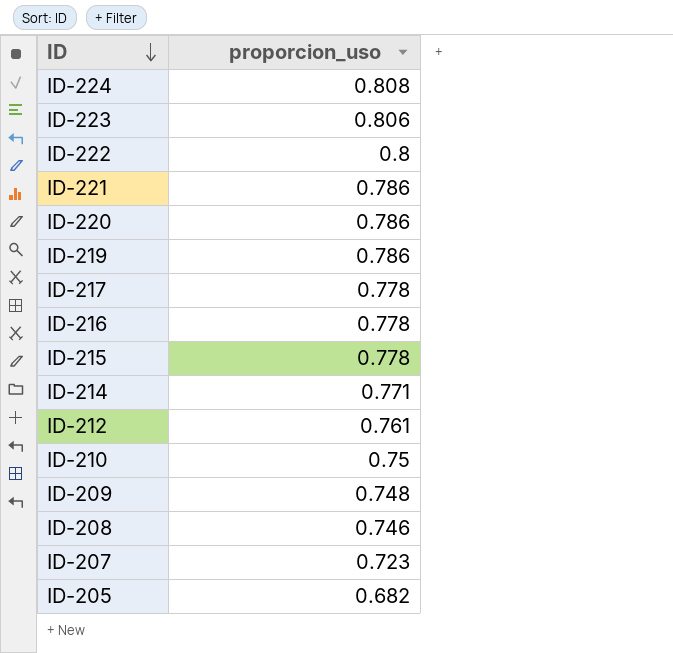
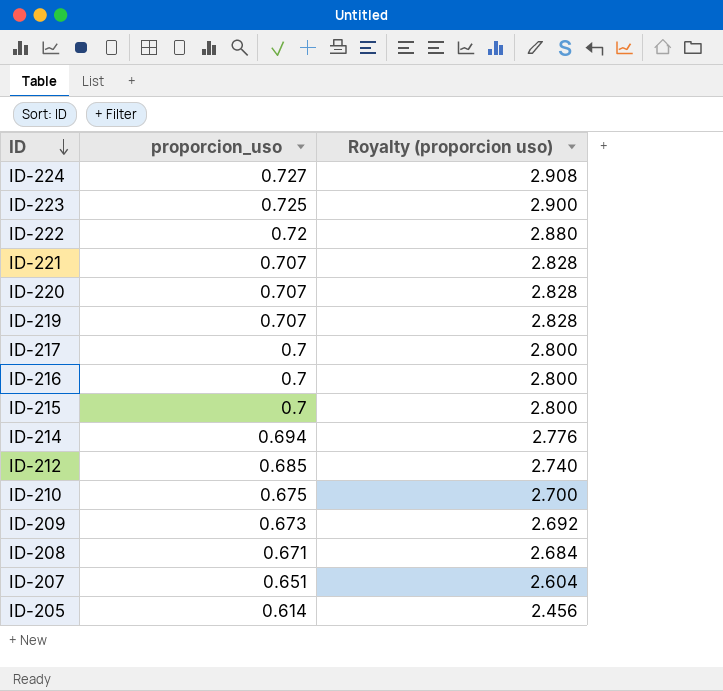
column Royalty (proporcion uso) | formula: none -> [proporcion_uso] * 4
ID-224 | proporcion_uso: 0.808 -> 0.727
ID-223 | proporcion_uso: 0.806 -> 0.725
ID-222 | proporcion_uso: 0.8 -> 0.72
ID-221 | proporcion_uso: 0.786 -> 0.707
ID-220 | proporcion_uso: 0.786 -> 0.707
ID-219 | proporcion_uso: 0.786 -> 0.707
ID-217 | proporcion_uso: 0.778 -> 0.7
ID-216 | proporcion_uso: 0.778 -> 0.7
ID-215 | proporcion_uso: 0.778 -> 0.7
ID-214 | proporcion_uso: 0.771 -> 0.694
ID-212 | proporcion_uso: 0.761 -> 0.685
ID-210 | proporcion_uso: 0.75 -> 0.675
ID-209 | proporcion_uso: 0.748 -> 0.673
ID-208 | proporcion_uso: 0.746 -> 0.671
ID-207 | proporcion_uso: 0.723 -> 0.651
ID-205 | proporcion_uso: 0.682 -> 0.614

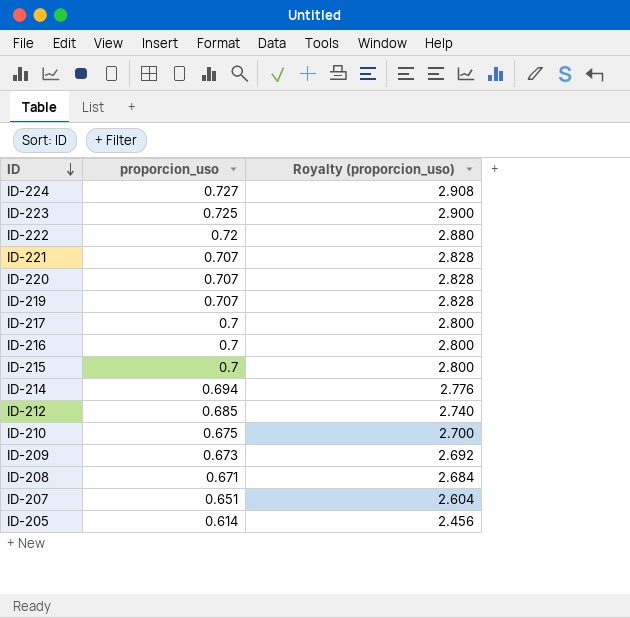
column name: Royalty (proporcion uso) -> Royalty (proporcion_uso)

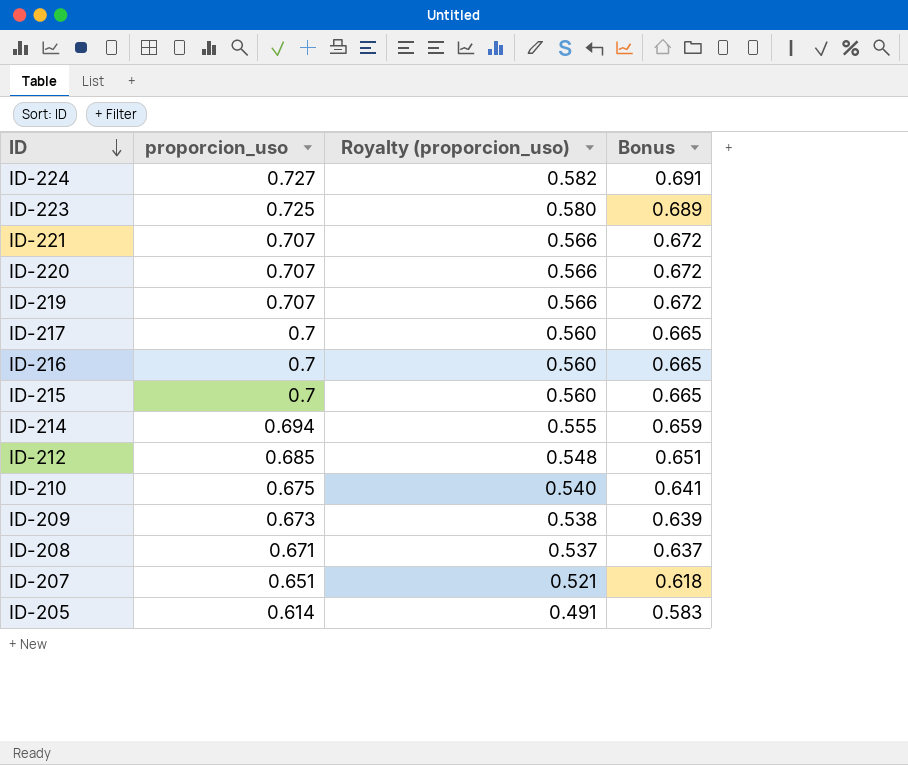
column Royalty (proporcion_uso) | formula: [proporcion_uso] * 4 -> [proporcion_uso] * 0.8
column Bonus | formula: none -> [proporcion_uso] * 0.95
row ID-222: 0.72 | 2.880 -> none

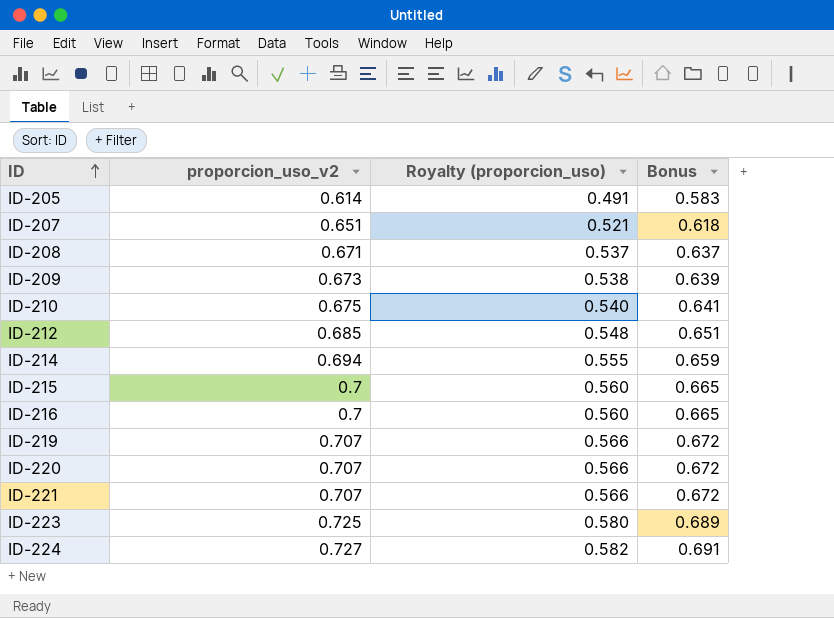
row order: ID descending -> ID ascending
column name: proporcion_uso -> proporcion_uso_v2
row ID-217: 0.7 | 0.560 | 0.665 -> none

